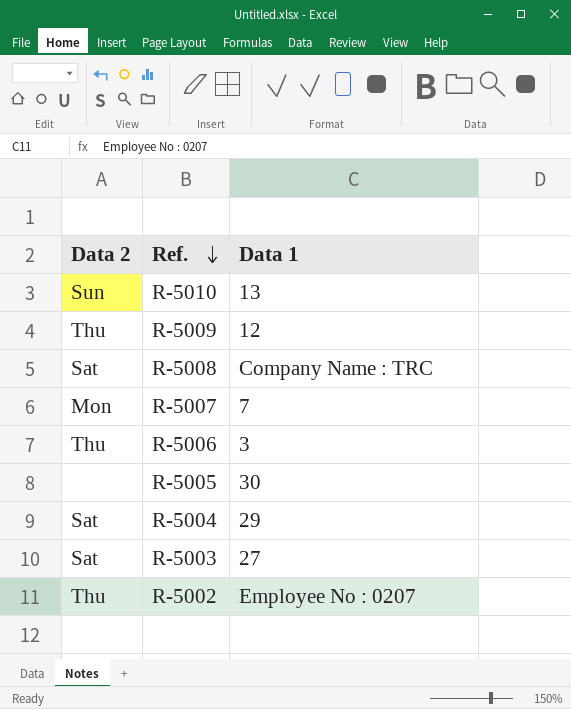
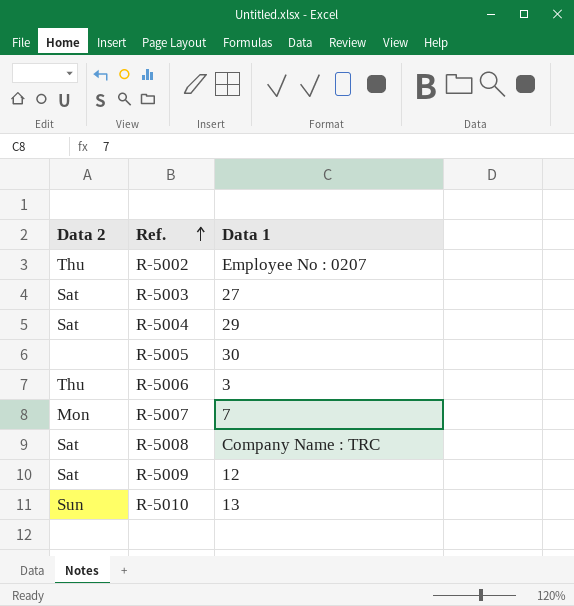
row order: Ref. descending -> Ref. ascending
R-5009 | Data 2: Thu -> Sat

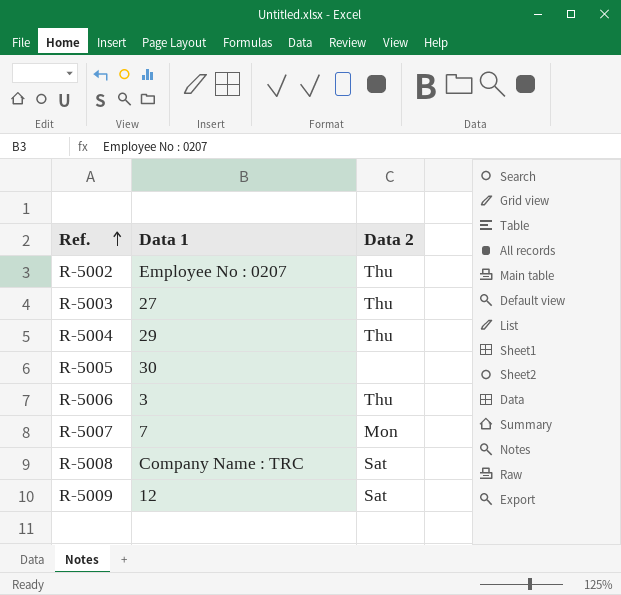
column Data 2 | position: 1 -> 3
row R-5010: Sun | 13 -> none
R-5003 | Data 2: Sat -> Thu
R-5004 | Data 2: Sat -> Thu

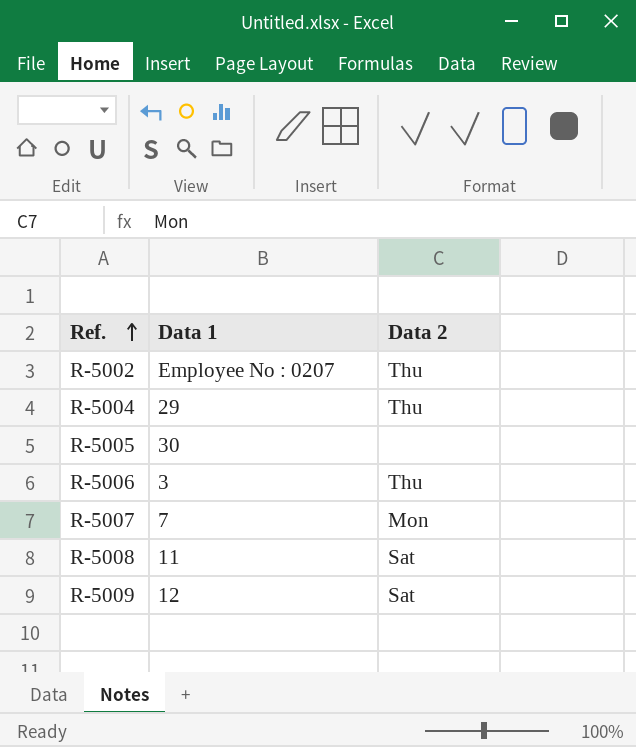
row R-5003: 27 | Thu -> none
R-5008 | Data 1: Company Name : TRC -> 11

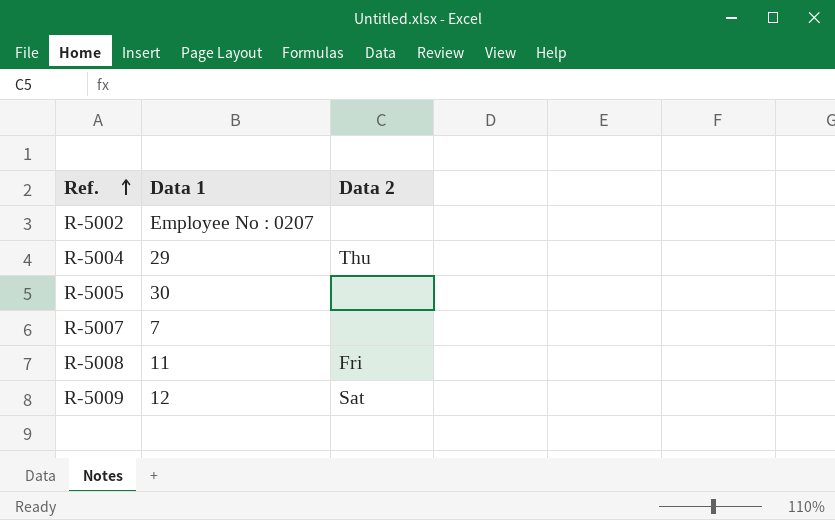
row R-5006: 3 | Thu -> none
R-5002 | Data 2: Thu -> none
R-5007 | Data 2: Mon -> none
R-5008 | Data 2: Sat -> Fri

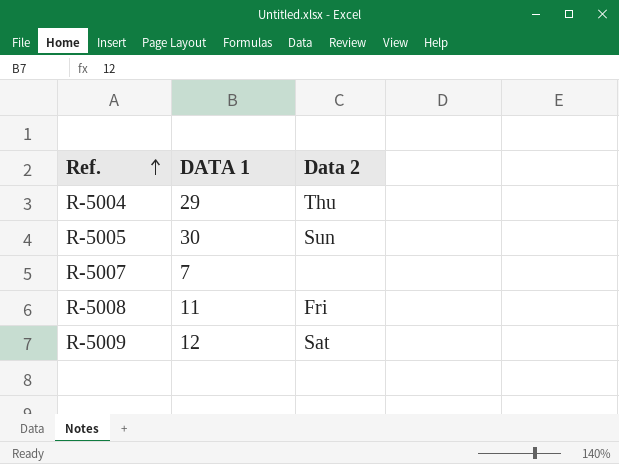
column name: Data 1 -> DATA 1
row R-5002: Employee No : 0207 | none -> none
R-5005 | Data 2: none -> Sun

